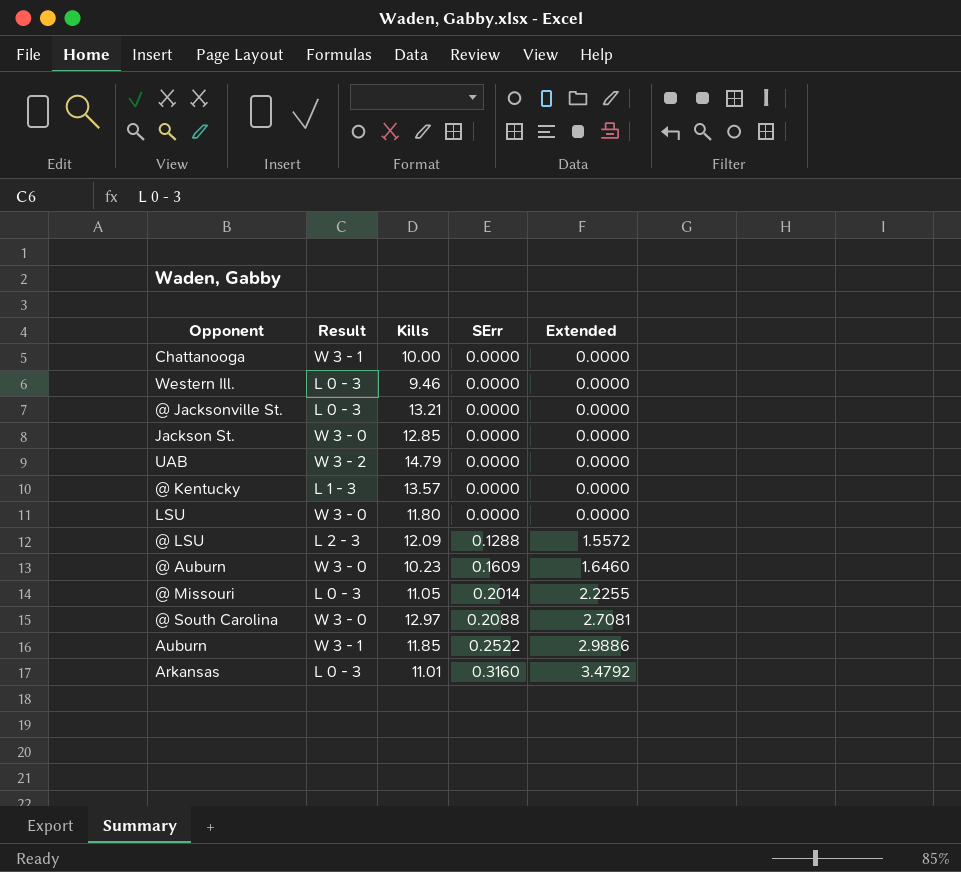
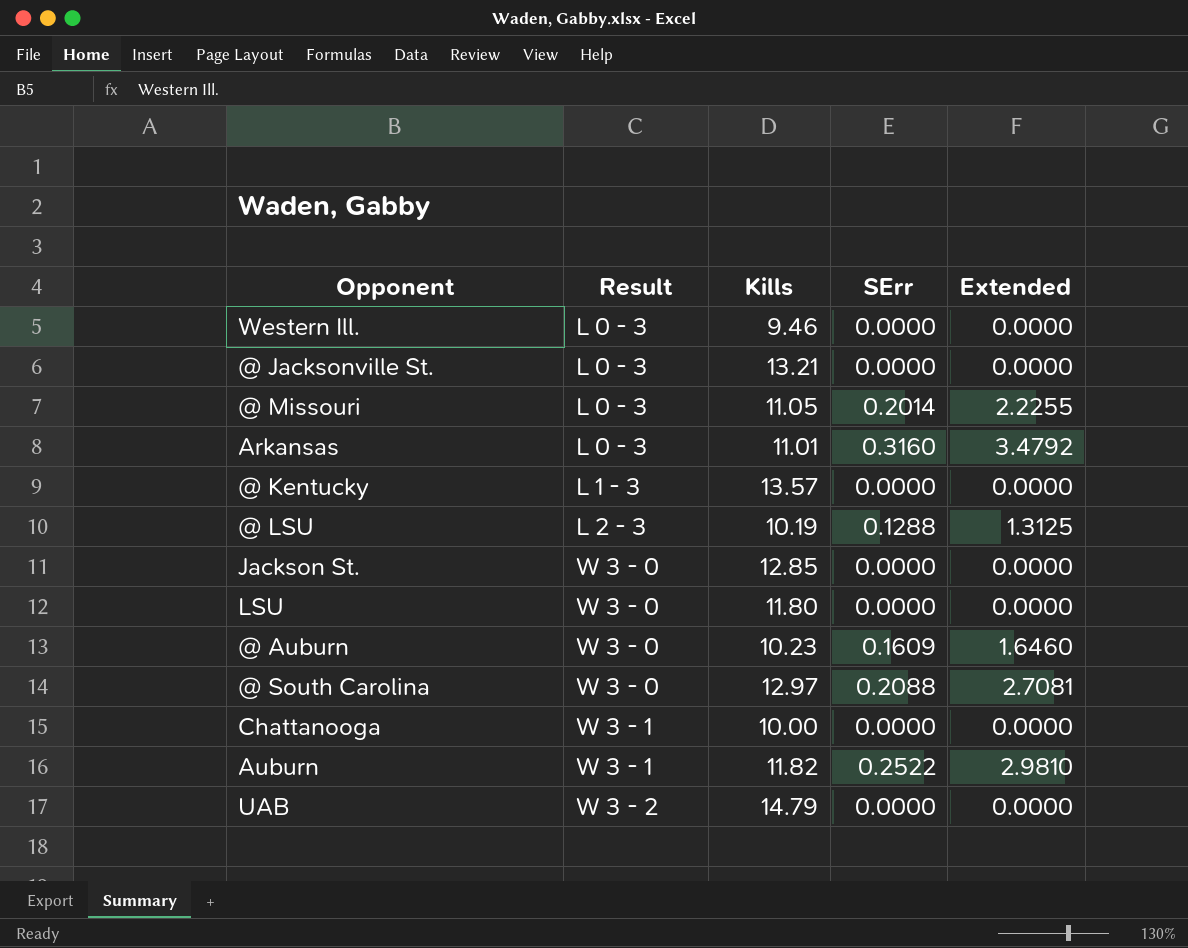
row order: SErr ascending -> Result ascending
@ LSU | Kills: 12.09 -> 10.19
@ LSU | Extended: 1.5572 -> 1.3125
Auburn | Kills: 11.85 -> 11.82
Auburn | Extended: 2.9886 -> 2.9810

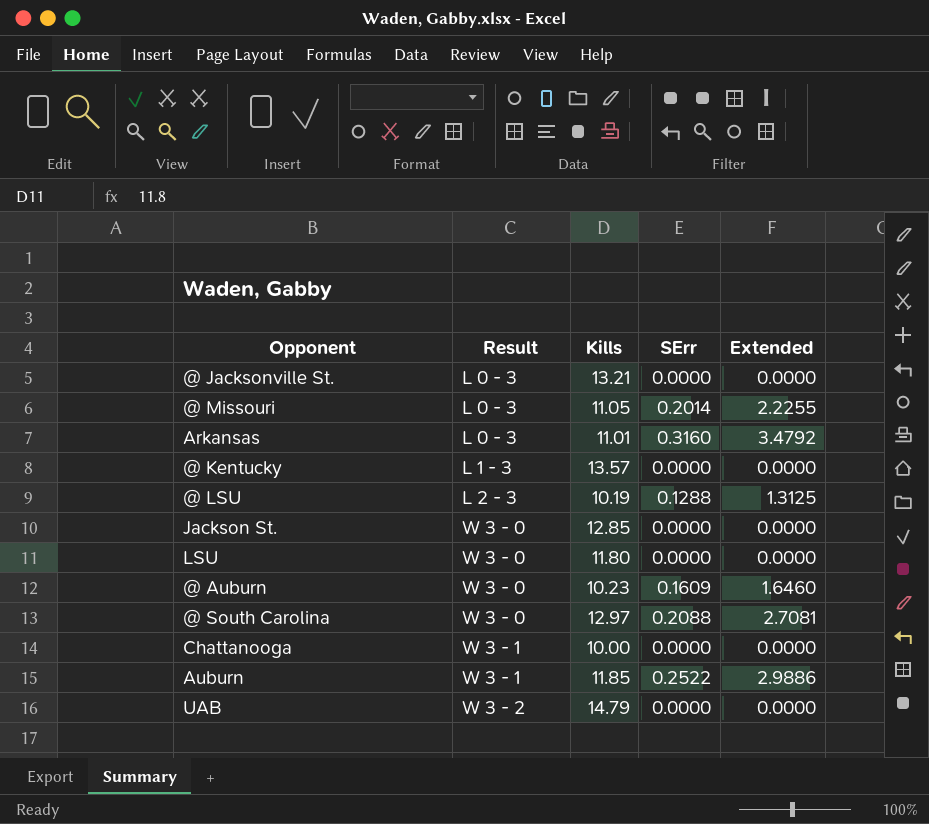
row Western Ill.: L 0 - 3 | 9.46 | 0.0000 | 0.0000 -> none
Auburn | Kills: 11.82 -> 11.85
Auburn | Extended: 2.9810 -> 2.9886

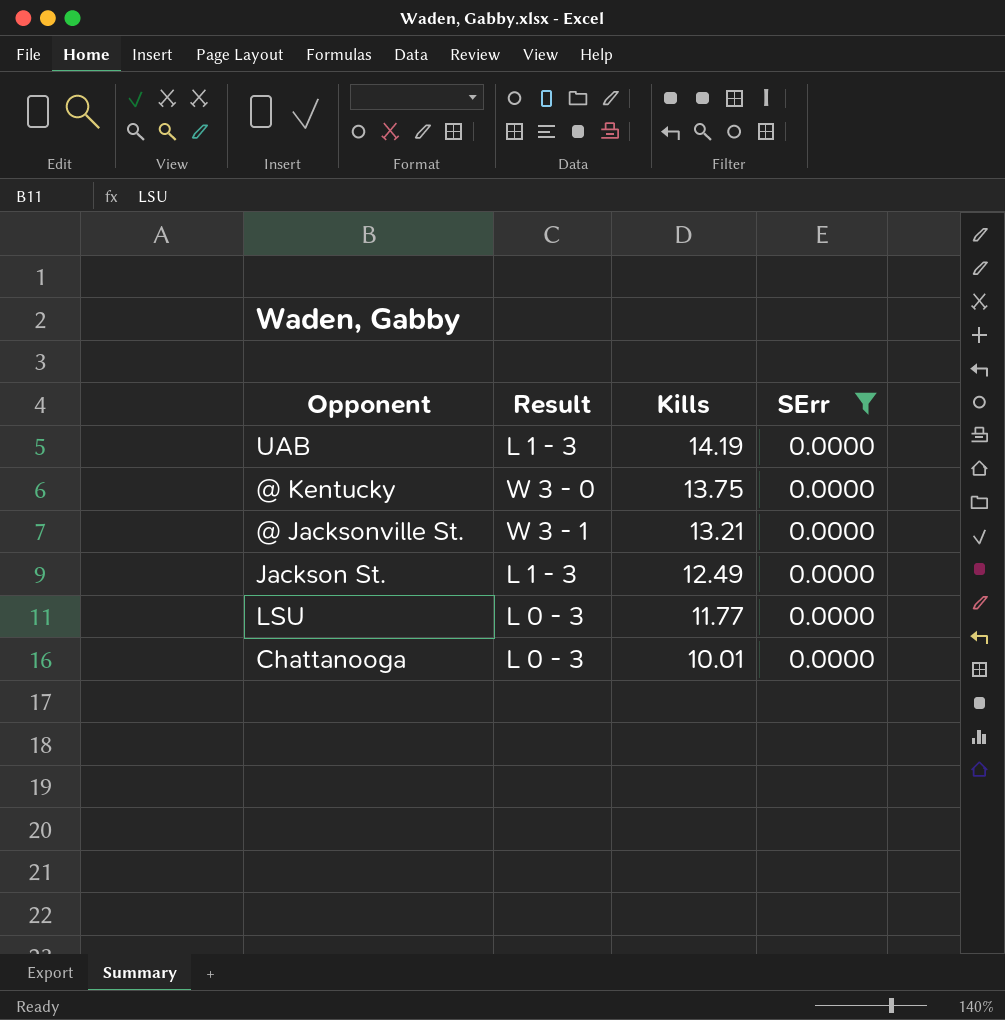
filter: none -> SErr = 0.0000
row order: Result ascending -> Kills descending
column Extended | formula: [Kills] * [SErr] -> none
UAB | Result: W 3 - 2 -> L 1 - 3
UAB | Kills: 14.79 -> 14.19
@ Kentucky | Result: L 1 - 3 -> W 3 - 0
@ Kentucky | Kills: 13.57 -> 13.75
@ Jacksonville St. | Result: L 0 - 3 -> W 3 - 1
Jackson St. | Result: W 3 - 0 -> L 1 - 3
Jackson St. | Kills: 12.85 -> 12.49
LSU | Result: W 3 - 0 -> L 0 - 3
LSU | Kills: 11.80 -> 11.77
Chattanooga | Result: W 3 - 1 -> L 0 - 3
Chattanooga | Kills: 10.00 -> 10.01

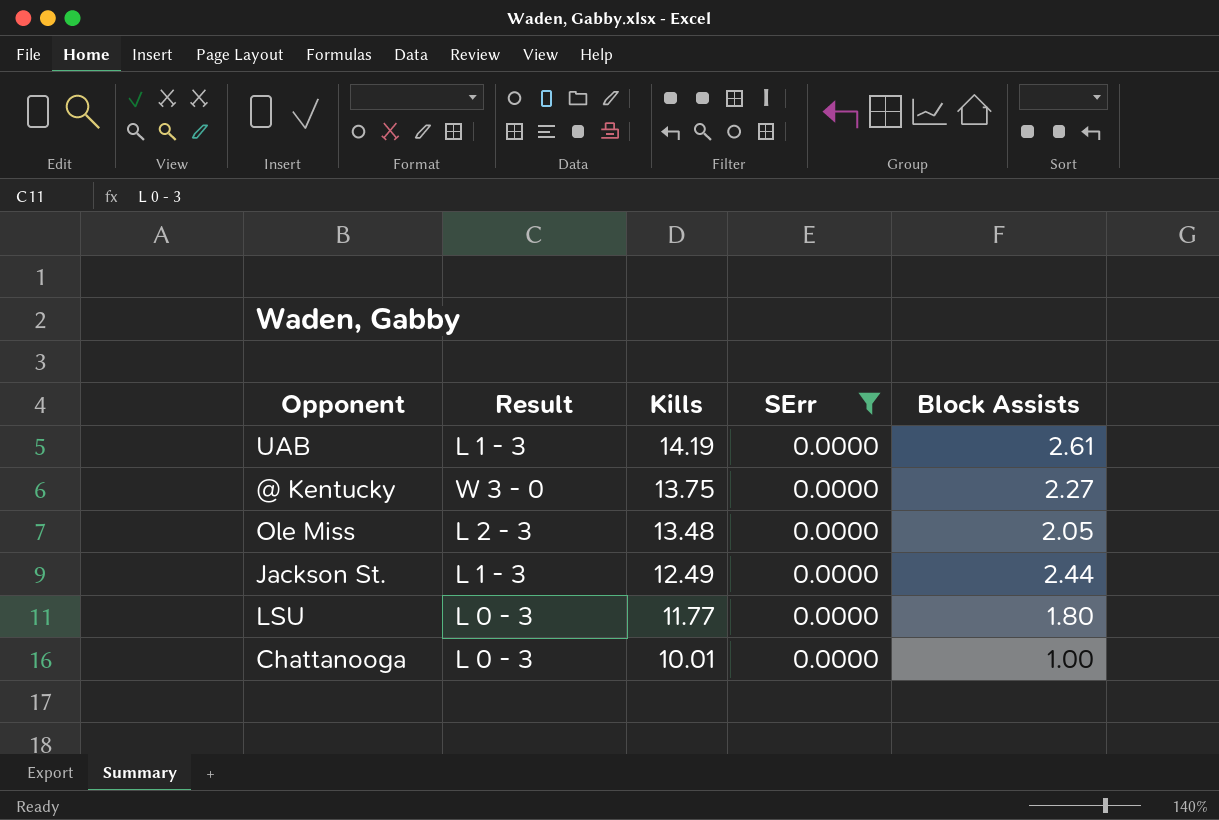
column Block Assists | position: none -> 5
row @ Jacksonville St.: W 3 - 1 | 13.21 | 0.0000 -> none
row Ole Miss: none -> L 2 - 3 | 13.48 | 0.0000 | 2.05

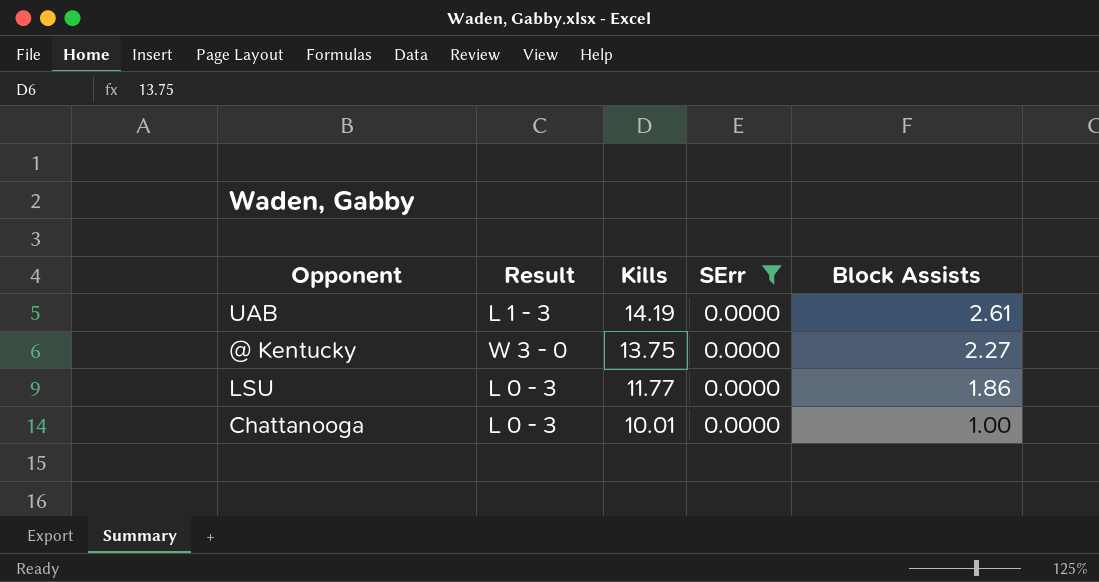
row Ole Miss: L 2 - 3 | 13.48 | 0.0000 | 2.05 -> none
row Jackson St.: L 1 - 3 | 12.49 | 0.0000 | 2.44 -> none
LSU | Block Assists: 1.80 -> 1.86

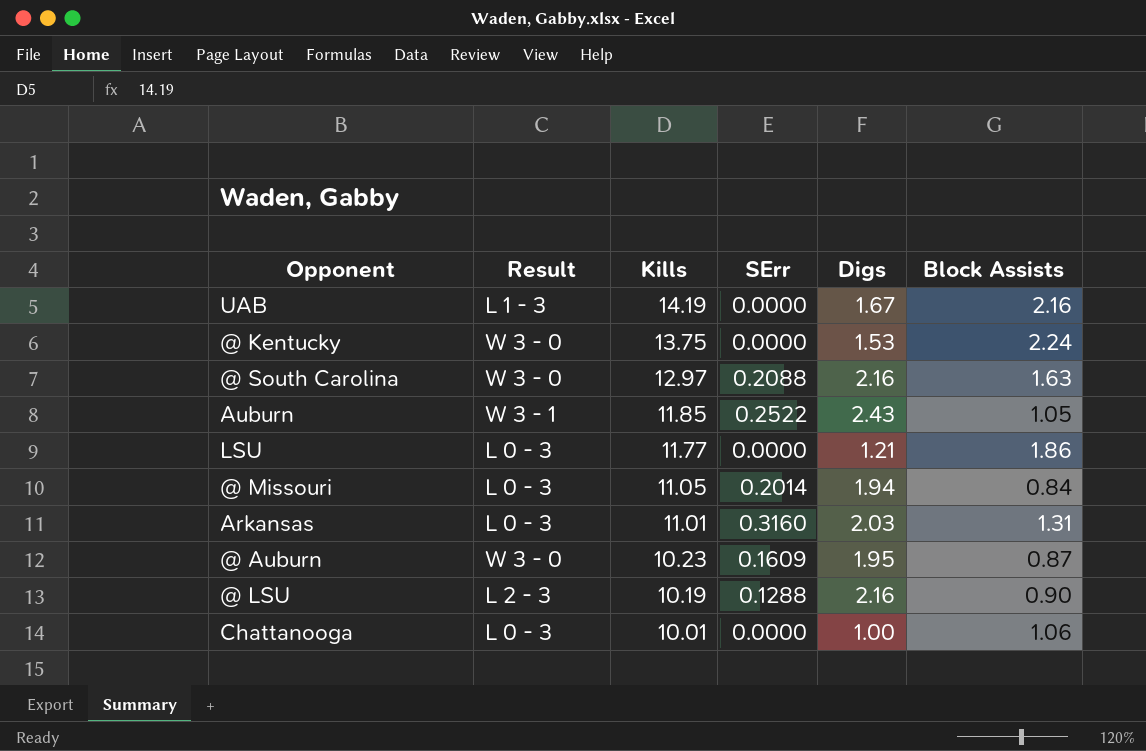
filter: SErr = 0.0000 -> none
column Digs | position: none -> 5
UAB | Block Assists: 2.61 -> 2.16
@ Kentucky | Block Assists: 2.27 -> 2.24
Chattanooga | Block Assists: 1.00 -> 1.06

